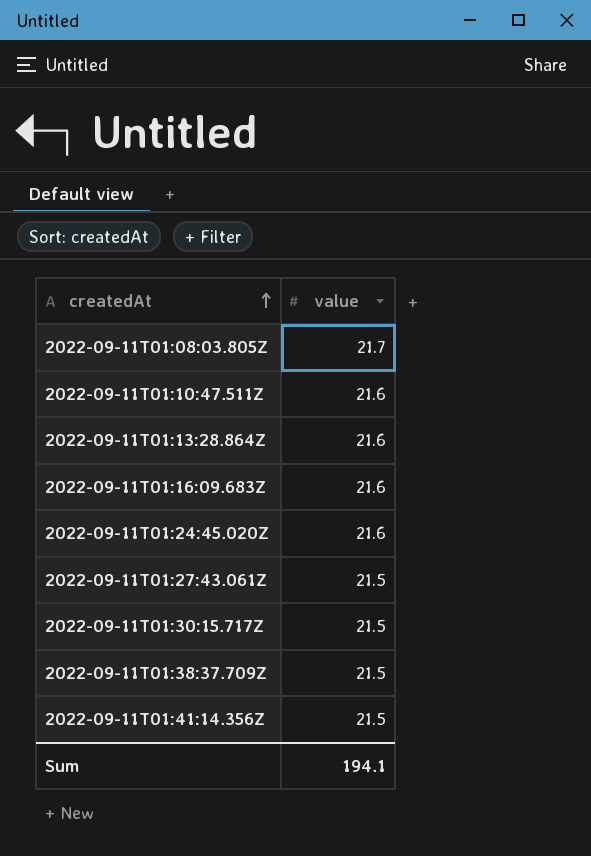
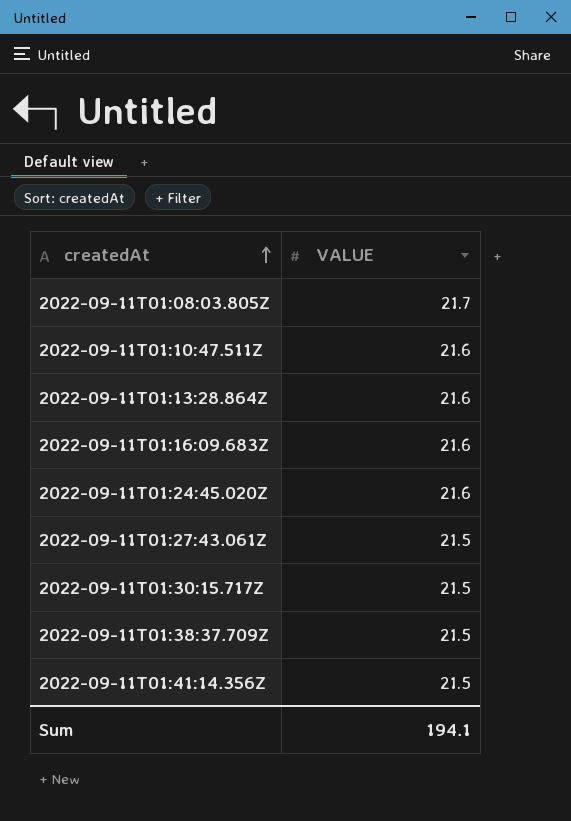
column name: value -> VALUE

